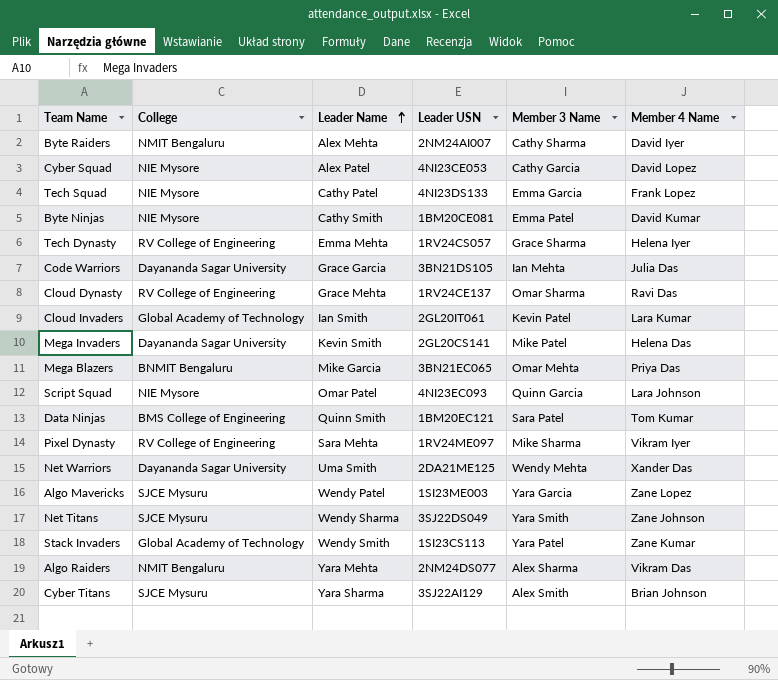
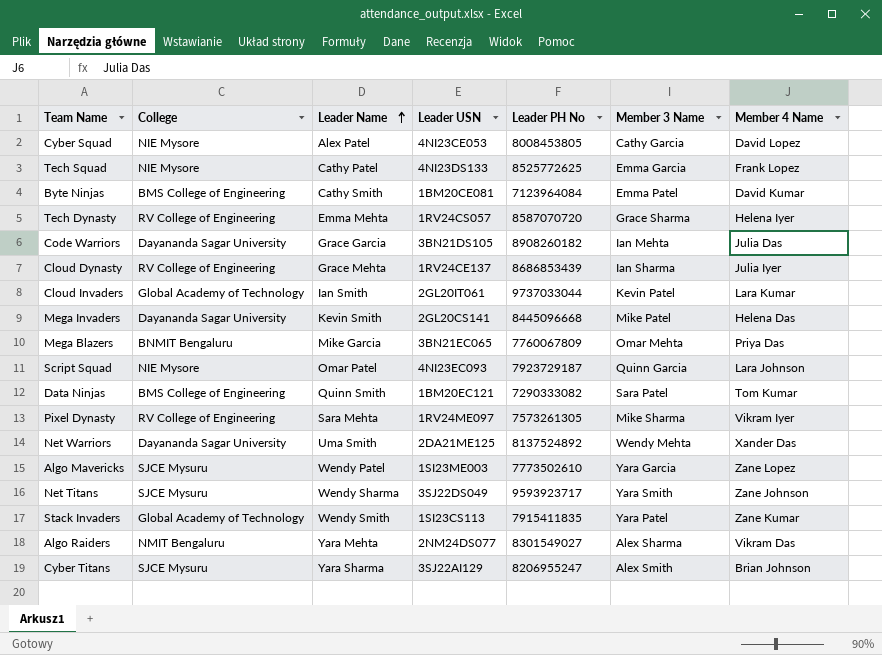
column Leader PH No | position: none -> 5
row Byte Raiders: NMIT Bengaluru | Alex Mehta | 2NM24AI007 | Cathy Sharma | David Iyer -> none
Byte Ninjas | College: NIE Mysore -> BMS College of Engineering
Cloud Dynasty | Member 3 Name: Omar Sharma -> Ian Sharma
Cloud Dynasty | Member 4 Name: Ravi Das -> Julia Iyer

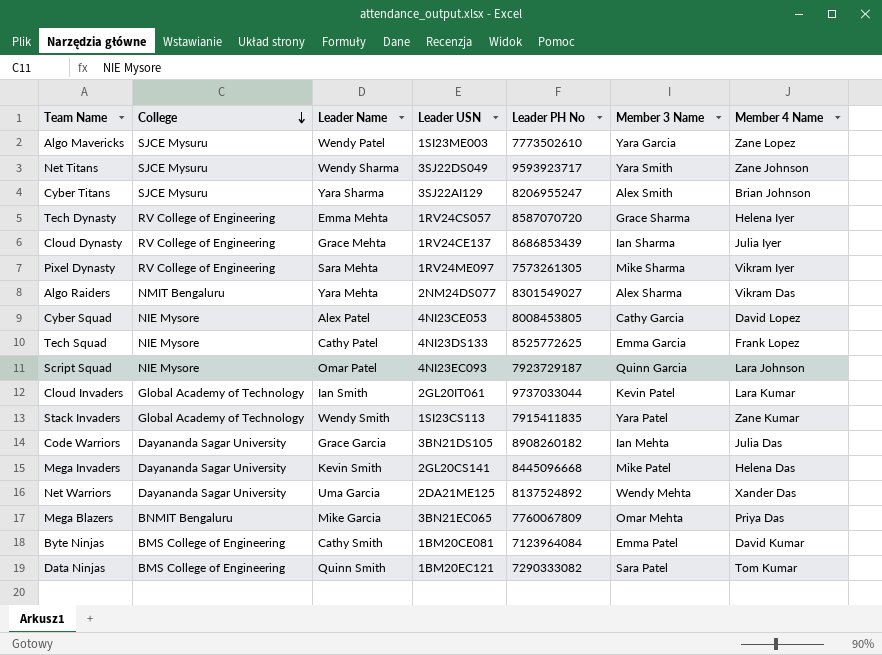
row order: Leader Name ascending -> College descending
Net Warriors | Leader Name: Uma Smith -> Uma Garcia

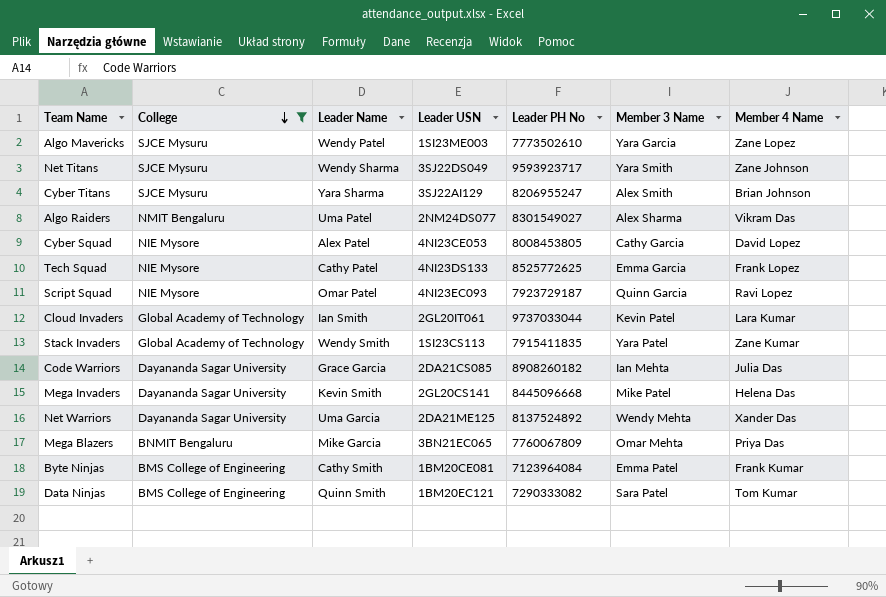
filter: none -> College != RV College of Engineering
Algo Raiders | Leader Name: Yara Mehta -> Uma Patel
Script Squad | Member 4 Name: Lara Johnson -> Ravi Lopez
Code Warriors | Leader USN: 3BN21DS105 -> 2DA21CS085
Byte Ninjas | Member 4 Name: David Kumar -> Frank Kumar

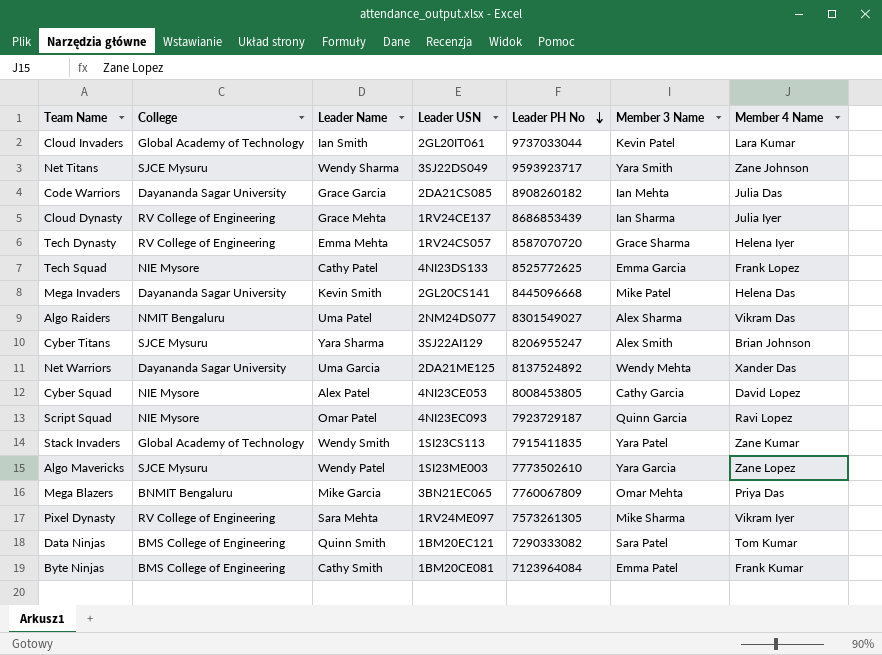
filter: College != RV College of Engineering -> none
row order: College descending -> Leader PH No descending

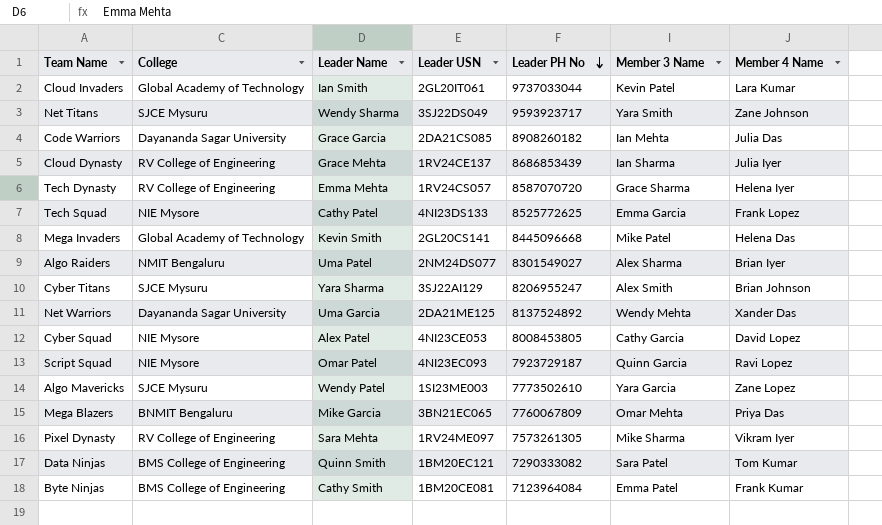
row Stack Invaders: Global Academy of Technology | Wendy Smith | 1SI23CS113 | 7915411835 | Yara Patel | Zane Kumar -> none
Mega Invaders | College: Dayananda Sagar University -> Global Academy of Technology
Algo Raiders | Member 4 Name: Vikram Das -> Brian Iyer

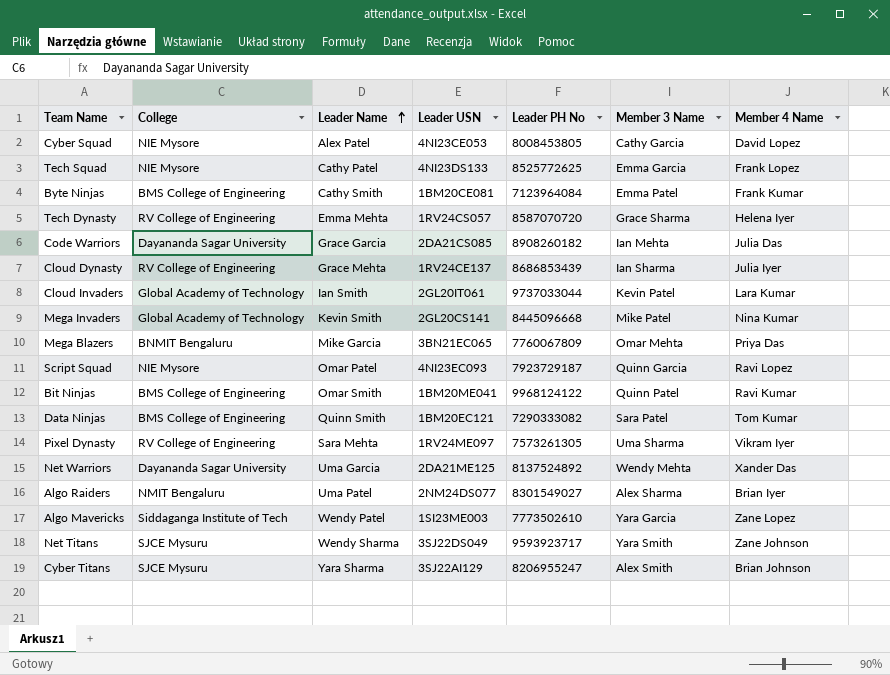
row order: Leader PH No descending -> Leader Name ascending
Mega Invaders | Member 4 Name: Helena Das -> Nina Kumar
row Bit Ninjas: none -> BMS College of Engineering | Omar Smith | 1BM20ME041 | 9968124122 | Quinn Patel | Ravi Kumar
Pixel Dynasty | Member 3 Name: Mike Sharma -> Uma Sharma
Algo Mavericks | College: SJCE Mysuru -> Siddaganga Institute of Tech

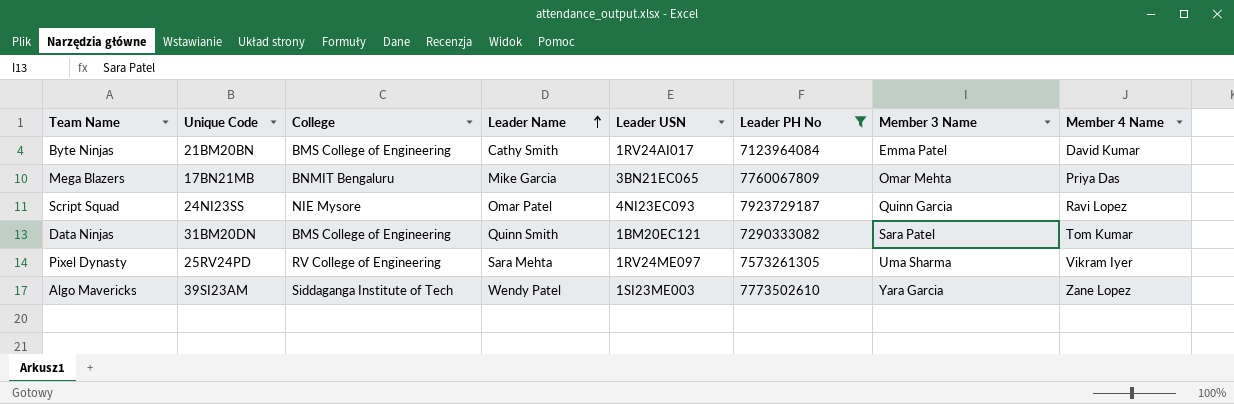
filter: none -> Leader PH No <= 7923729187
column Unique Code | position: none -> 2
Byte Ninjas | Leader USN: 1BM20CE081 -> 1RV24AI017
Byte Ninjas | Member 4 Name: Frank Kumar -> David Kumar

